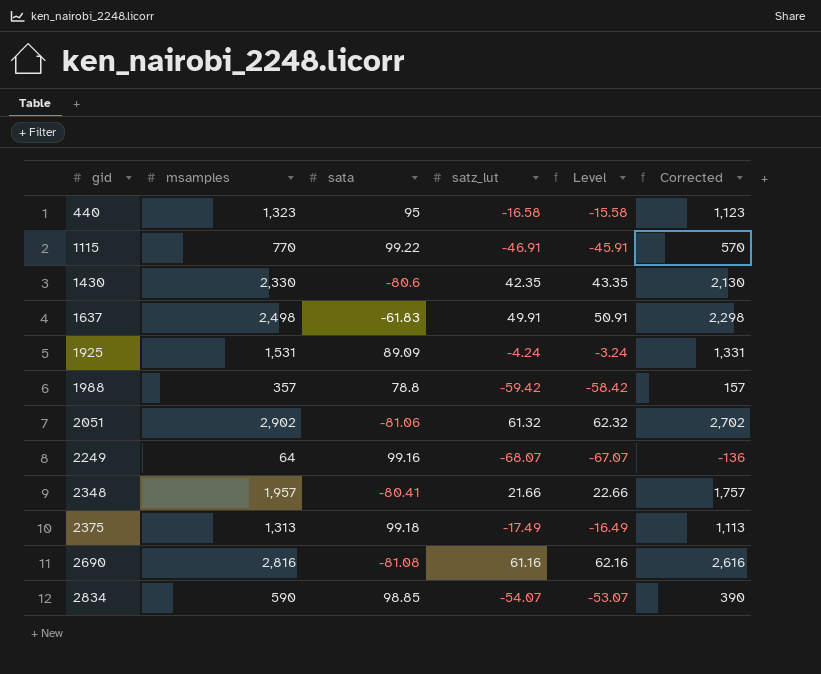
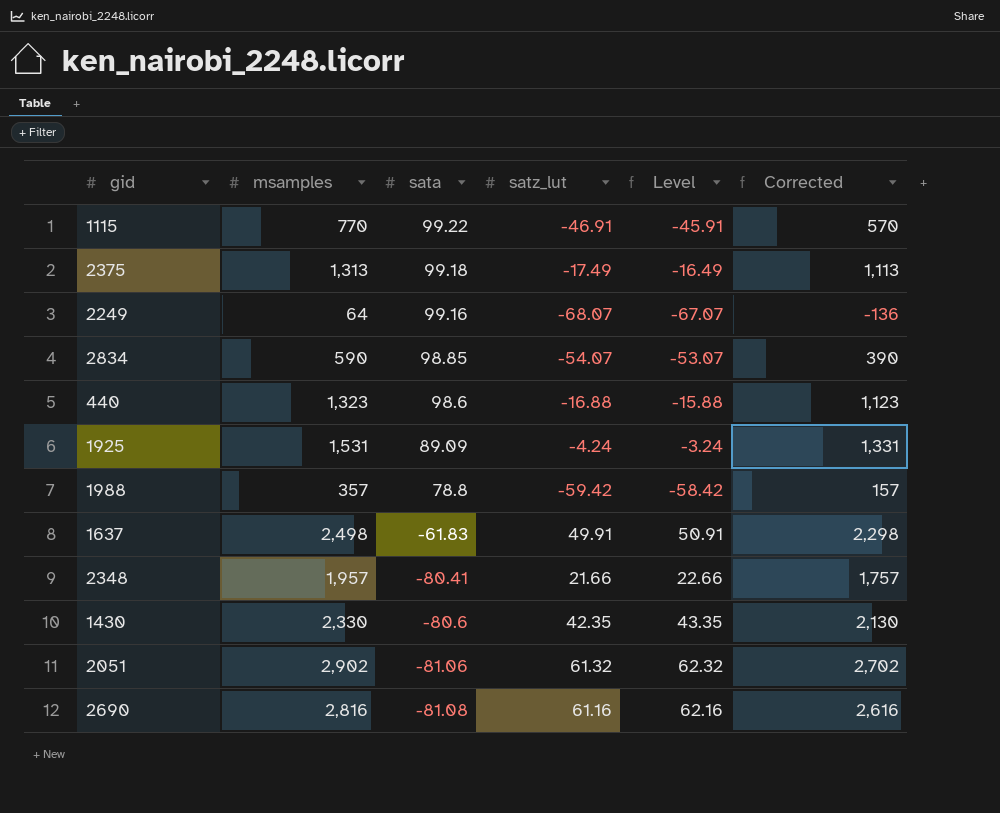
row order: gid ascending -> sata descending
440 | sata: 95 -> 98.6
440 | satz_lut: -16.58 -> -16.88
440 | Level: -15.58 -> -15.88

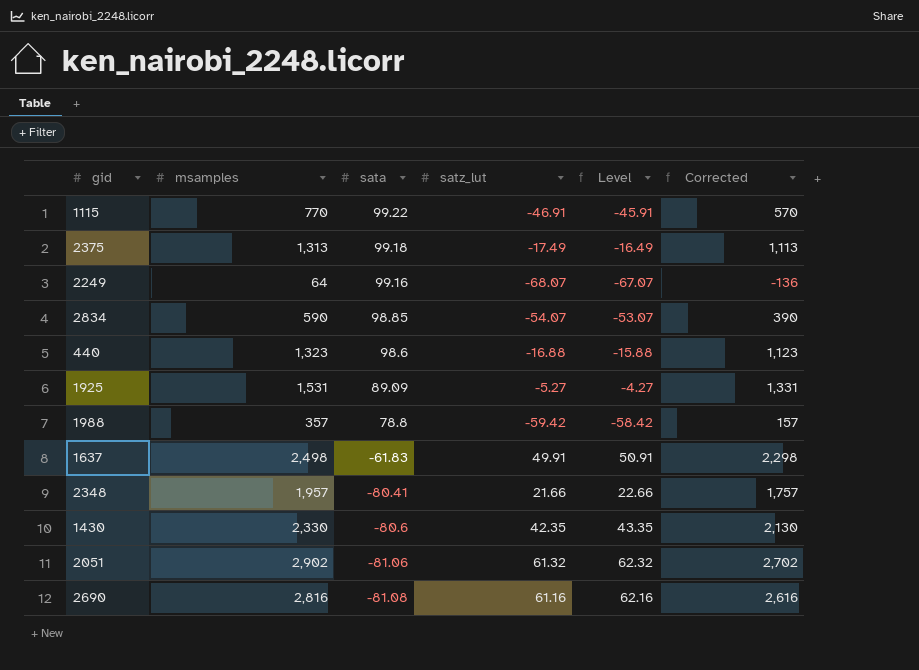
1925 | satz_lut: -4.24 -> -5.27
1925 | Level: -3.24 -> -4.27

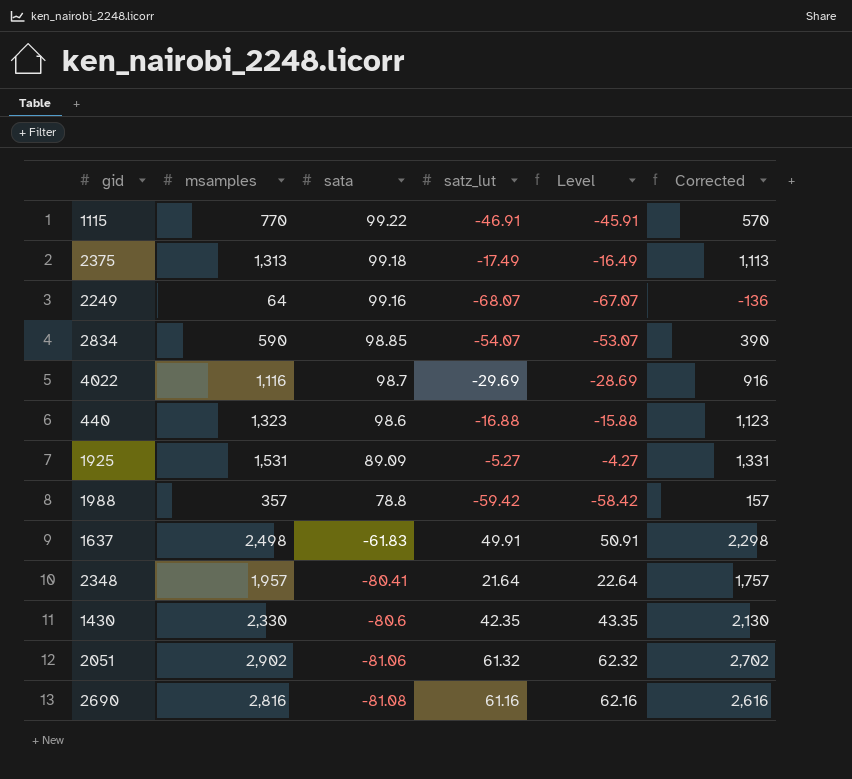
row 4022: none -> 1,116 | 98.7 | -29.69 | -28.69 | 916
2348 | satz_lut: 21.66 -> 21.64
2348 | Level: 22.66 -> 22.64

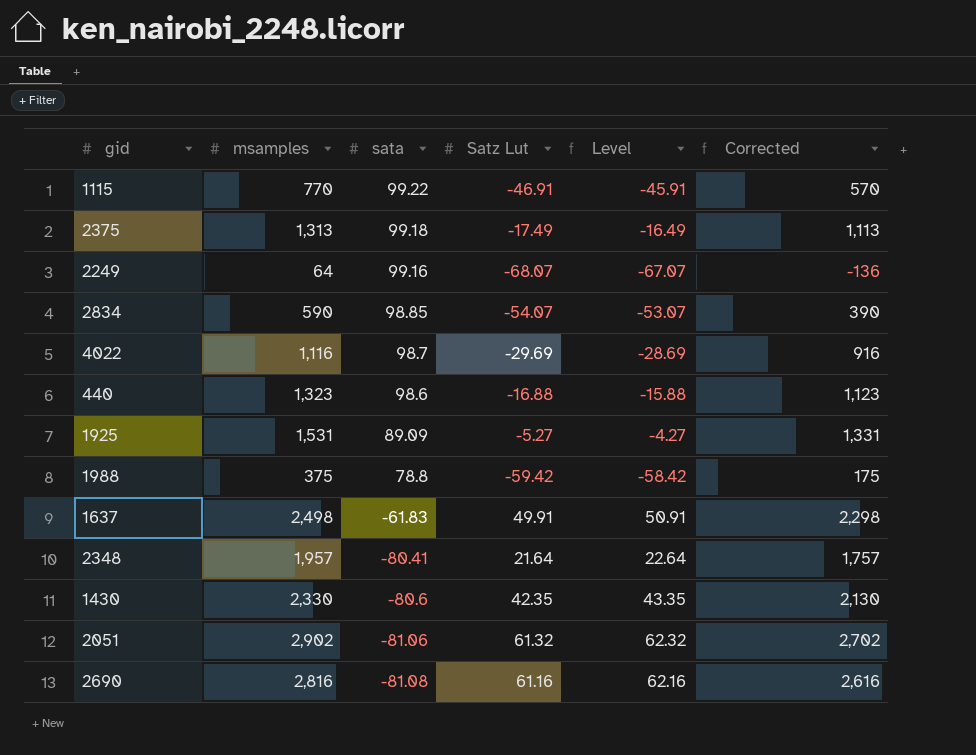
column name: satz_lut -> Satz Lut
1988 | msamples: 357 -> 375
1988 | Corrected: 157 -> 175

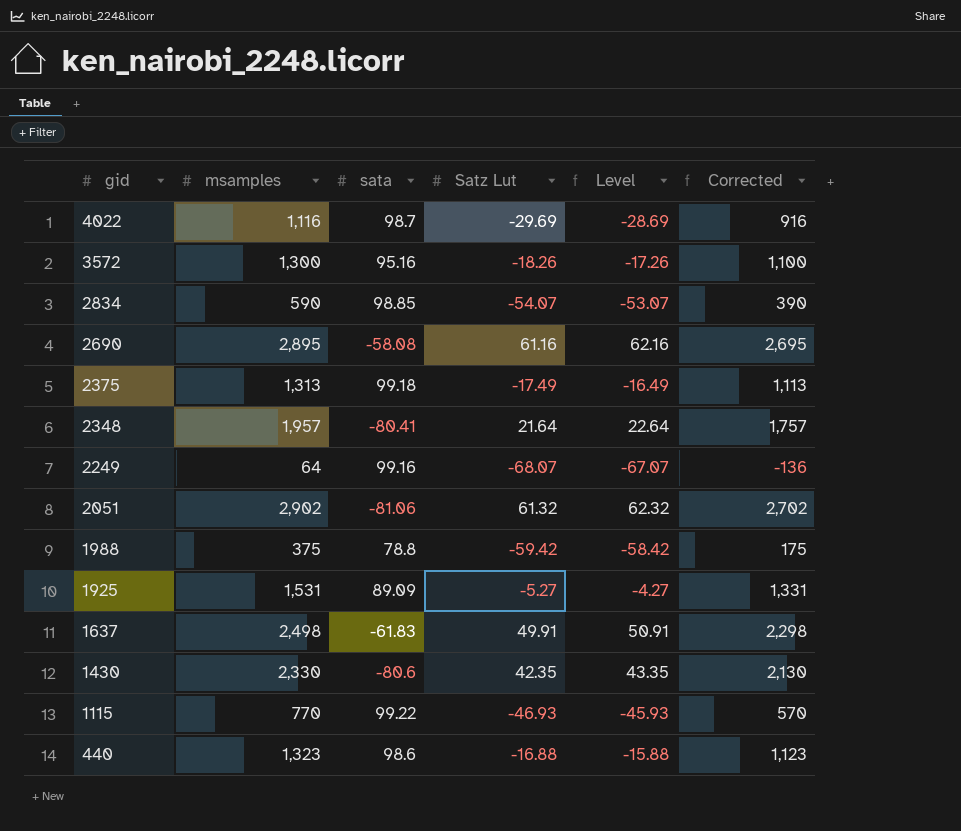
row order: sata descending -> gid descending
row 3572: none -> 1,300 | 95.16 | -18.26 | -17.26 | 1,100
2690 | msamples: 2,816 -> 2,895
2690 | sata: -81.08 -> -58.08
2690 | Corrected: 2,616 -> 2,695
1115 | Satz Lut: -46.91 -> -46.93
1115 | Level: -45.91 -> -45.93

